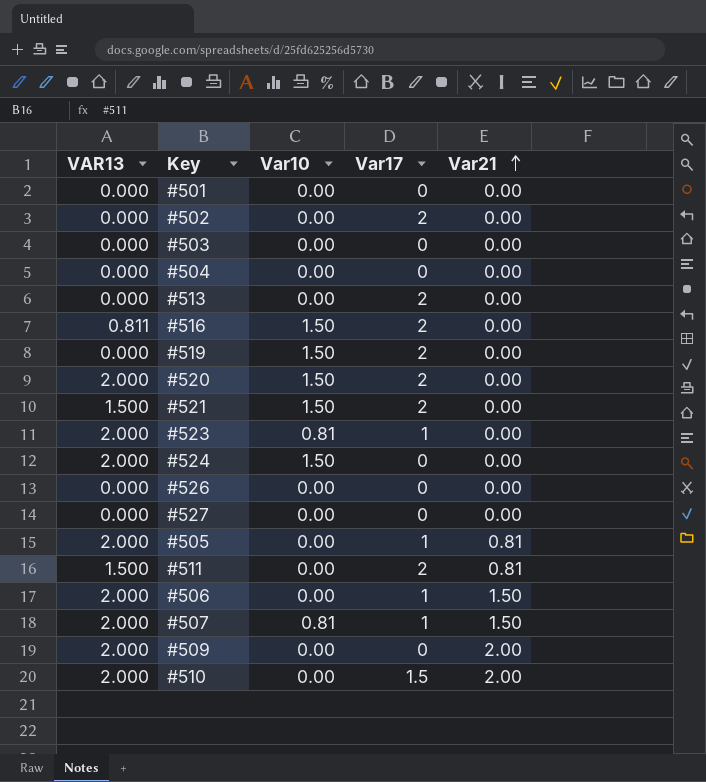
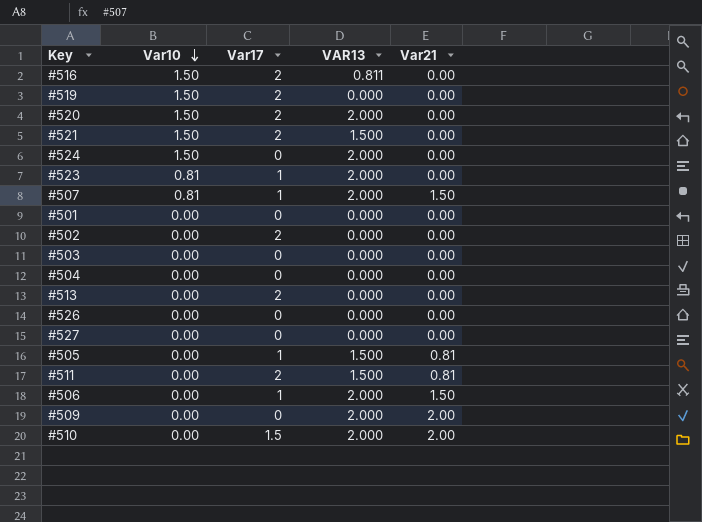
row order: Var21 ascending -> Var10 descending
column VAR13 | position: 1 -> 4
#505 | VAR13: 2.000 -> 1.500

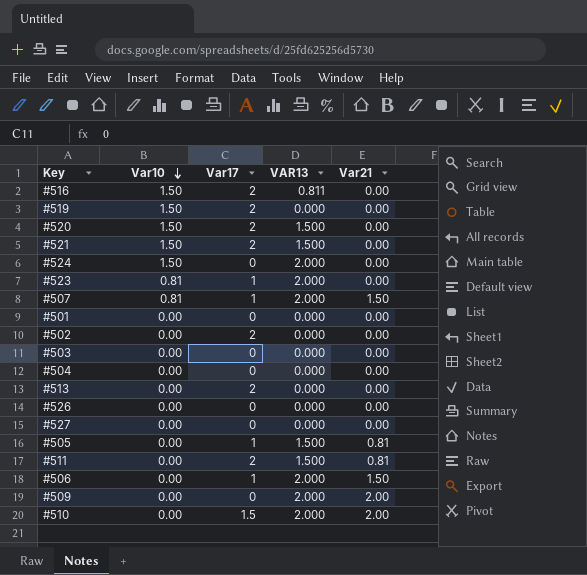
#520 | VAR13: 2.000 -> 1.500

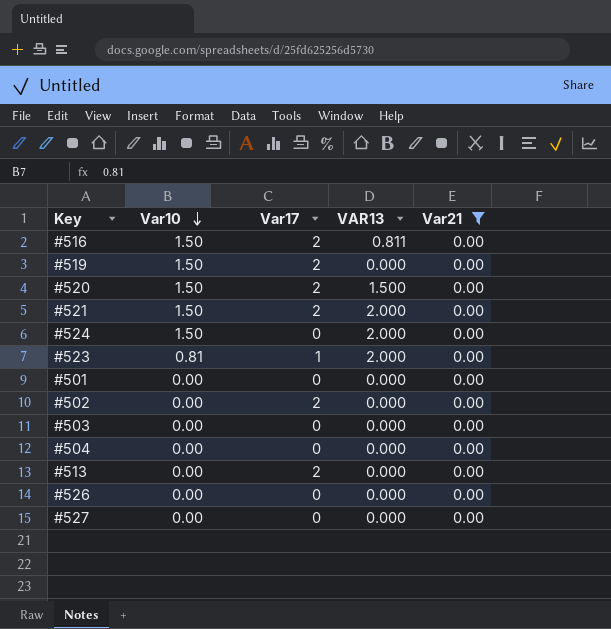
filter: none -> Var21 = 0.00
#521 | VAR13: 1.500 -> 2.000

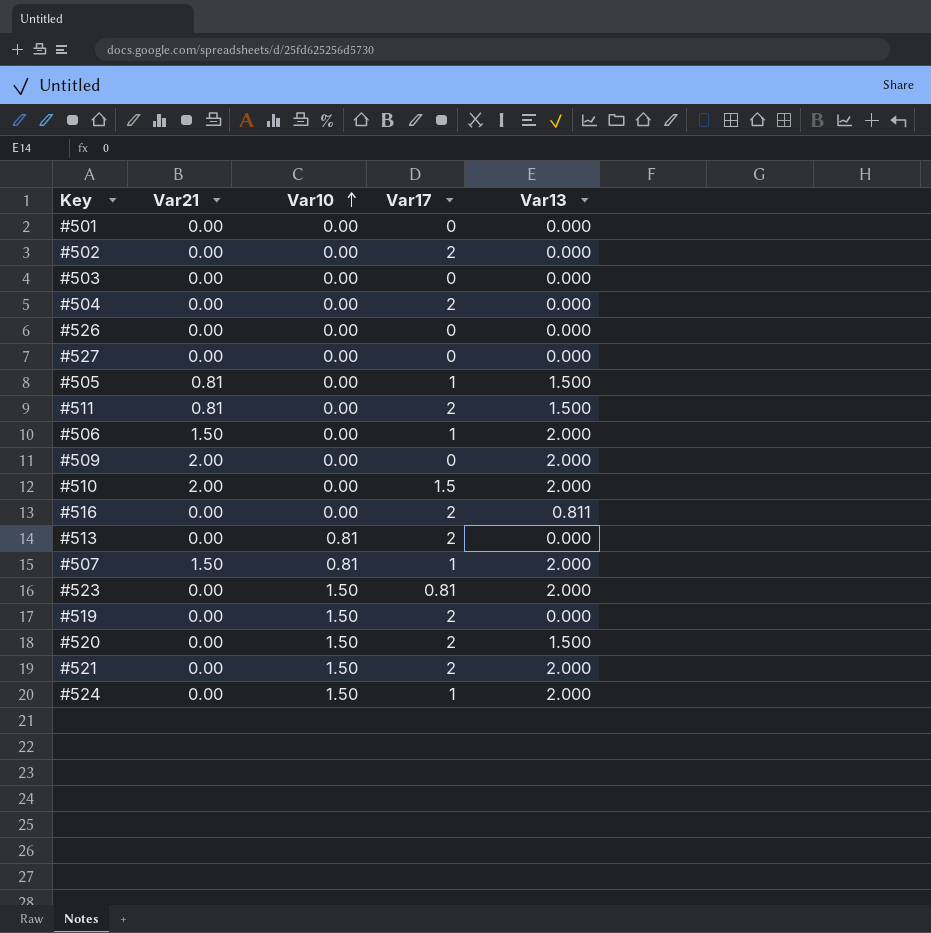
filter: Var21 = 0.00 -> none
row order: Var10 descending -> Var10 ascending
column Var21 | position: 5 -> 2
column name: VAR13 -> Var13
#504 | Var17: 0 -> 2
#516 | Var10: 1.50 -> 0.00
#513 | Var10: 0.00 -> 0.81
#523 | Var10: 0.81 -> 1.50
#523 | Var17: 1 -> 0.81
#524 | Var17: 0 -> 1

